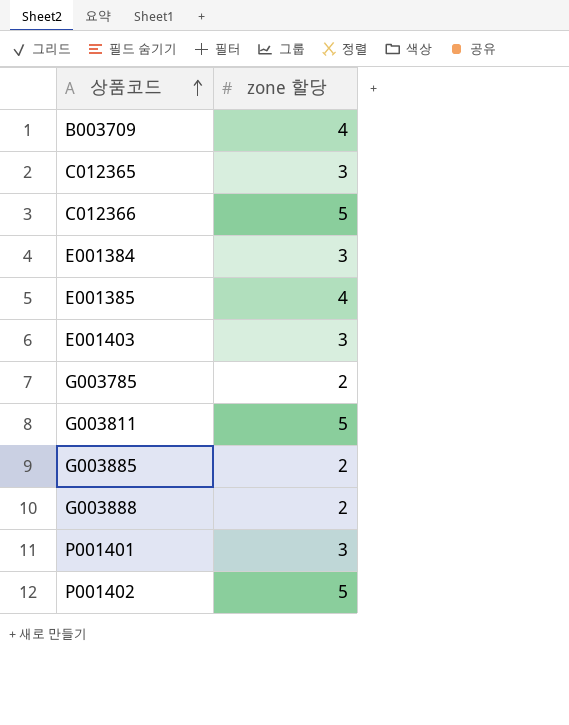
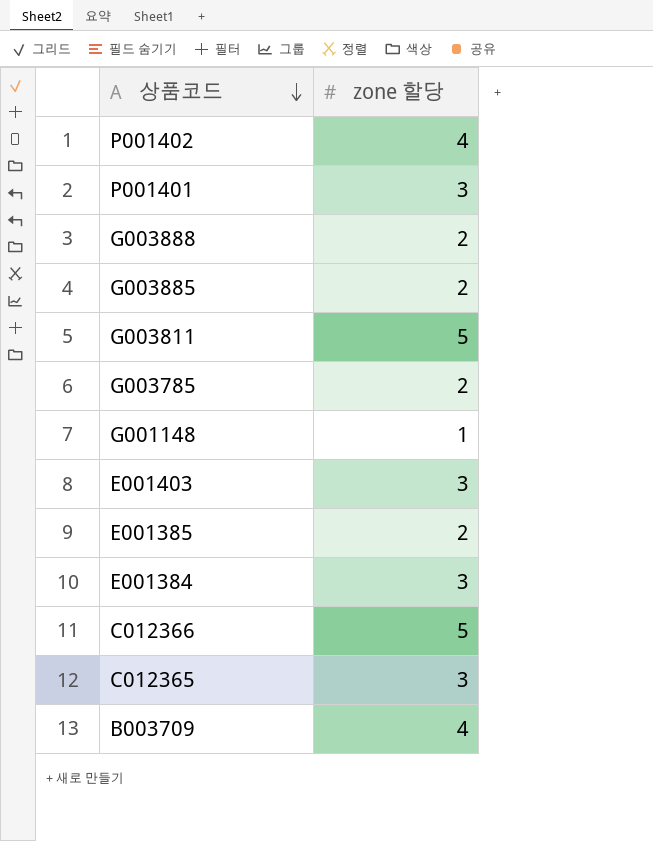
row order: 상품코드 ascending -> 상품코드 descending
P001402 | zone 할당: 5 -> 4
row G001148: none -> 1
E001385 | zone 할당: 4 -> 2

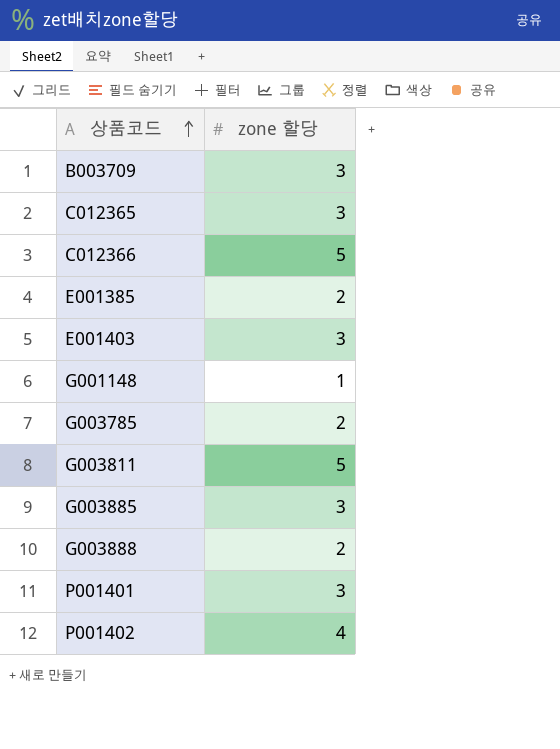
row order: 상품코드 descending -> 상품코드 ascending
row E001384: 3 -> none
B003709 | zone 할당: 4 -> 3
G003885 | zone 할당: 2 -> 3

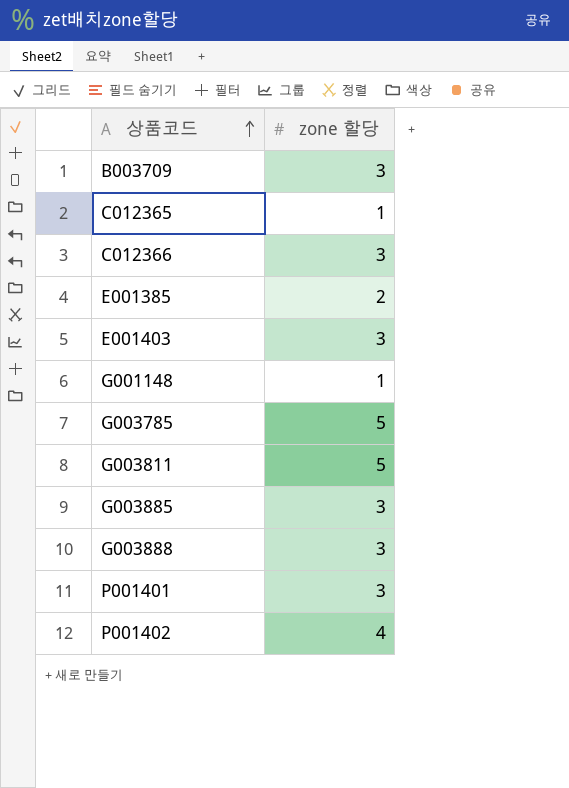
C012365 | zone 할당: 3 -> 1
C012366 | zone 할당: 5 -> 3
G003785 | zone 할당: 2 -> 5
G003888 | zone 할당: 2 -> 3

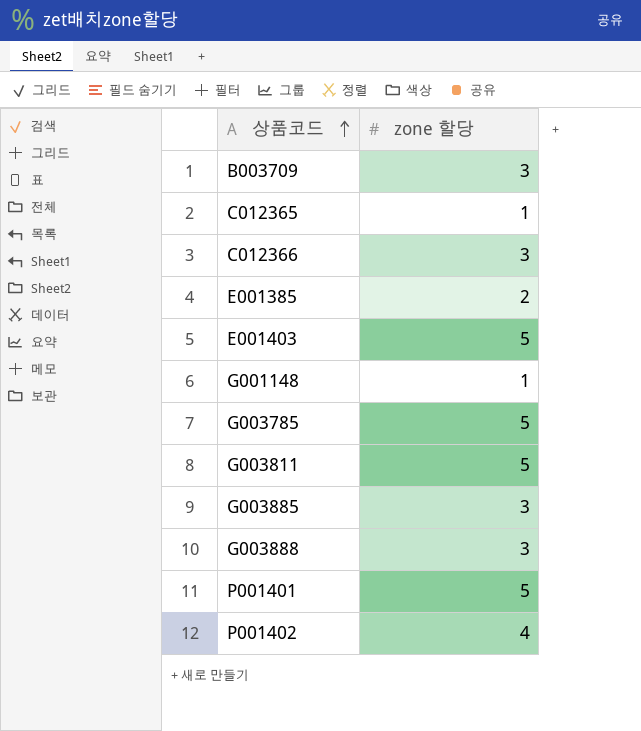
E001403 | zone 할당: 3 -> 5
P001401 | zone 할당: 3 -> 5

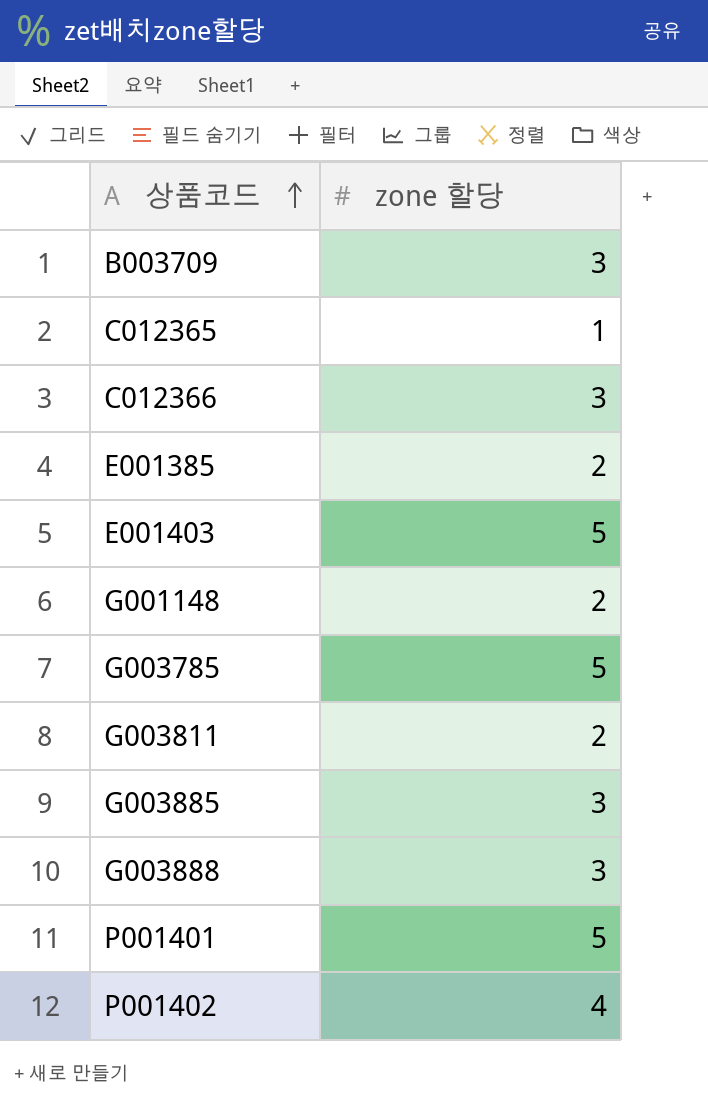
G001148 | zone 할당: 1 -> 2
G003811 | zone 할당: 5 -> 2

